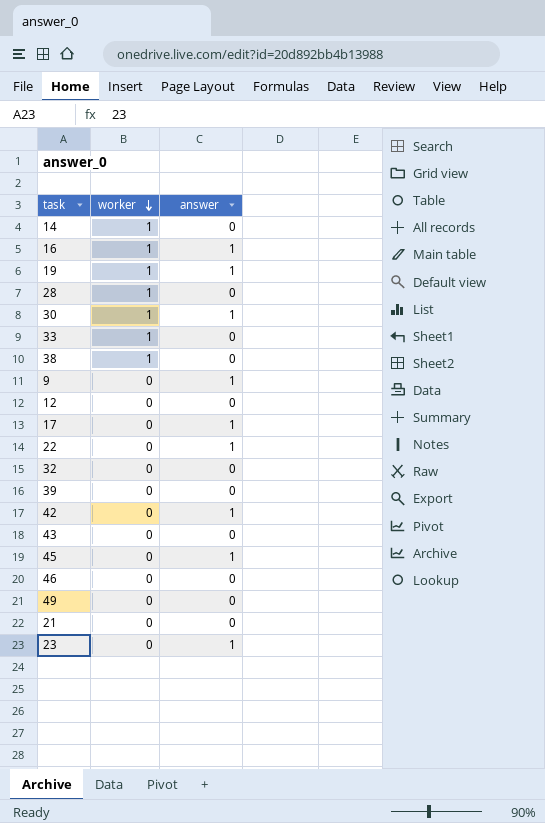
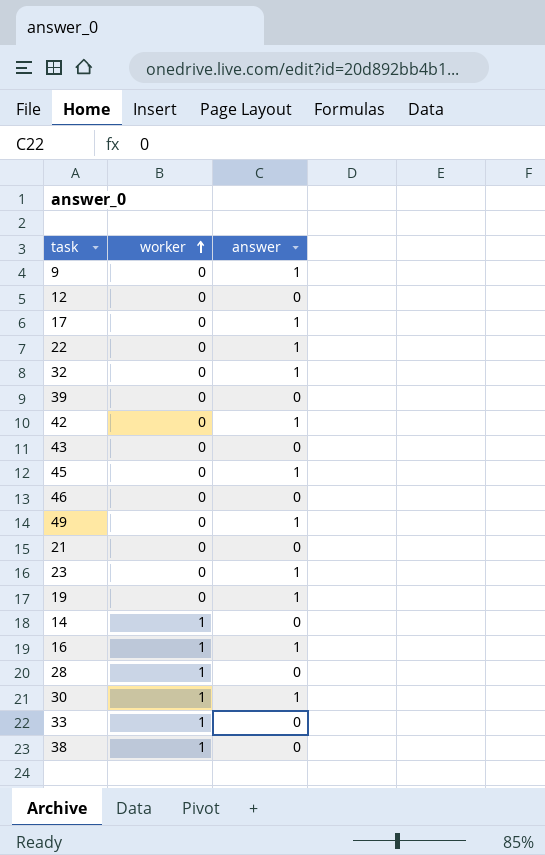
row order: worker descending -> worker ascending
32 | answer: 0 -> 1
49 | answer: 0 -> 1
19 | worker: 1 -> 0

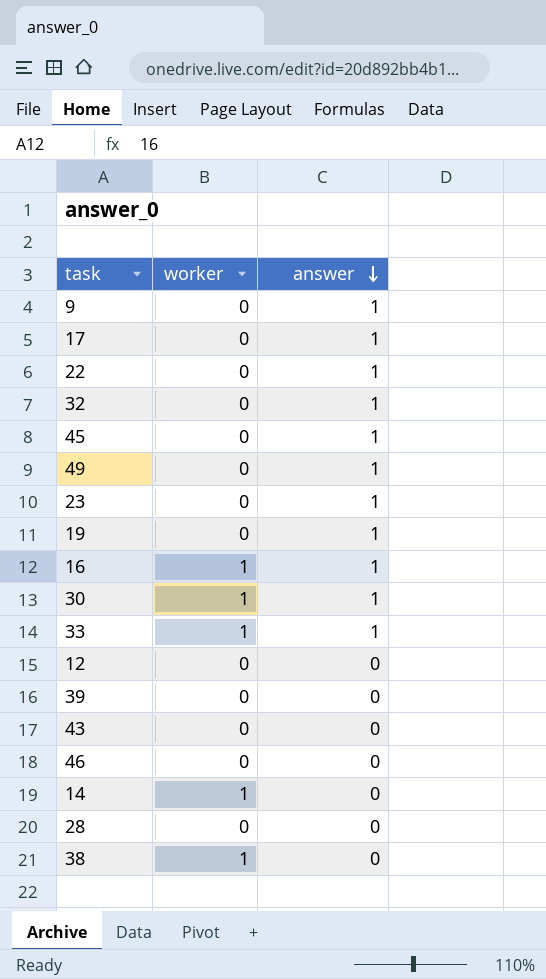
row order: worker ascending -> answer descending
row 42: 0 | 1 -> none
row 21: 0 | 0 -> none
33 | answer: 0 -> 1
28 | worker: 1 -> 0

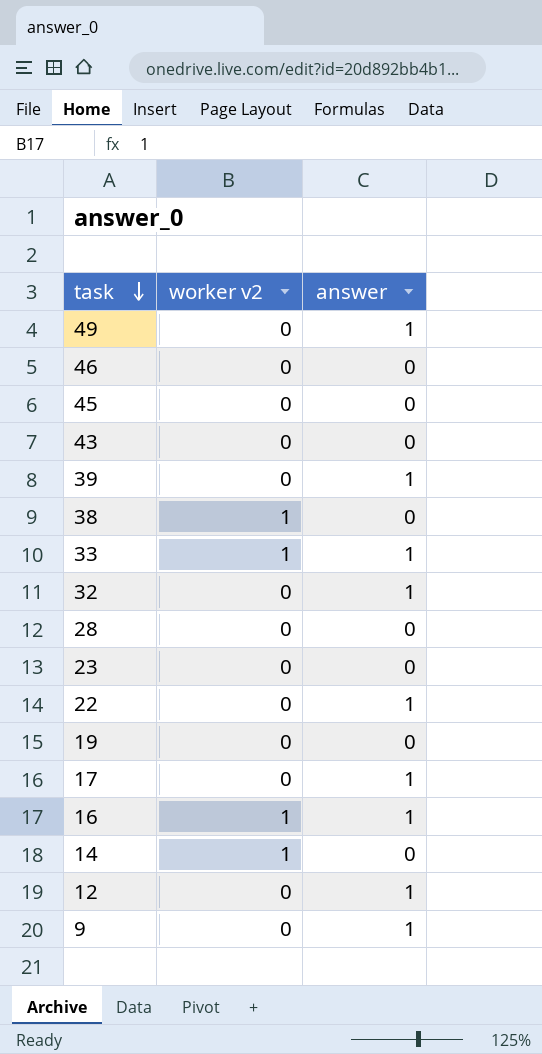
row order: answer descending -> task descending
column name: worker -> worker v2
row 30: 1 | 1 -> none
45 | answer: 1 -> 0
39 | answer: 0 -> 1
23 | answer: 1 -> 0
19 | answer: 1 -> 0
12 | answer: 0 -> 1

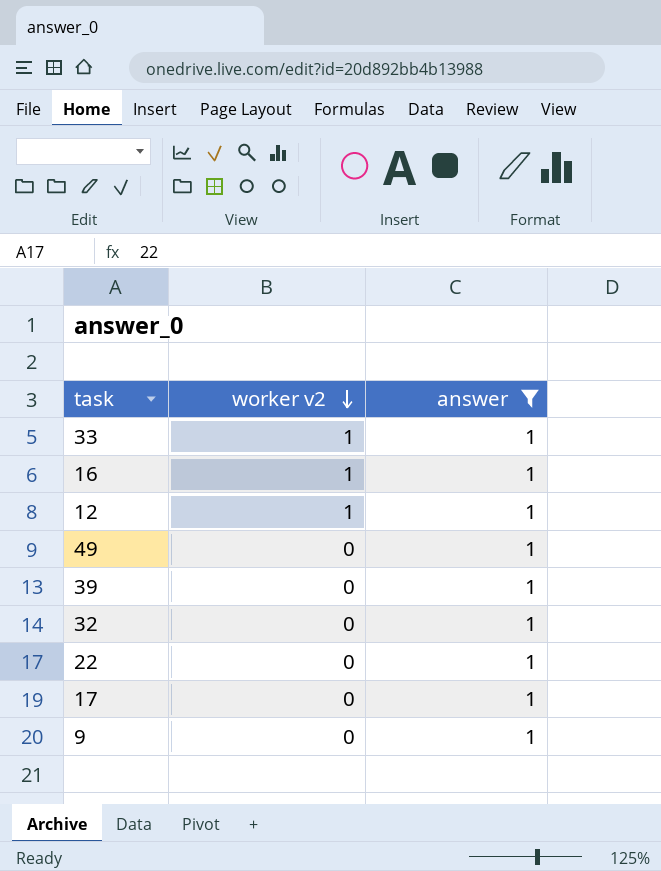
filter: none -> answer = 1
row order: task descending -> worker v2 descending
12 | worker v2: 0 -> 1

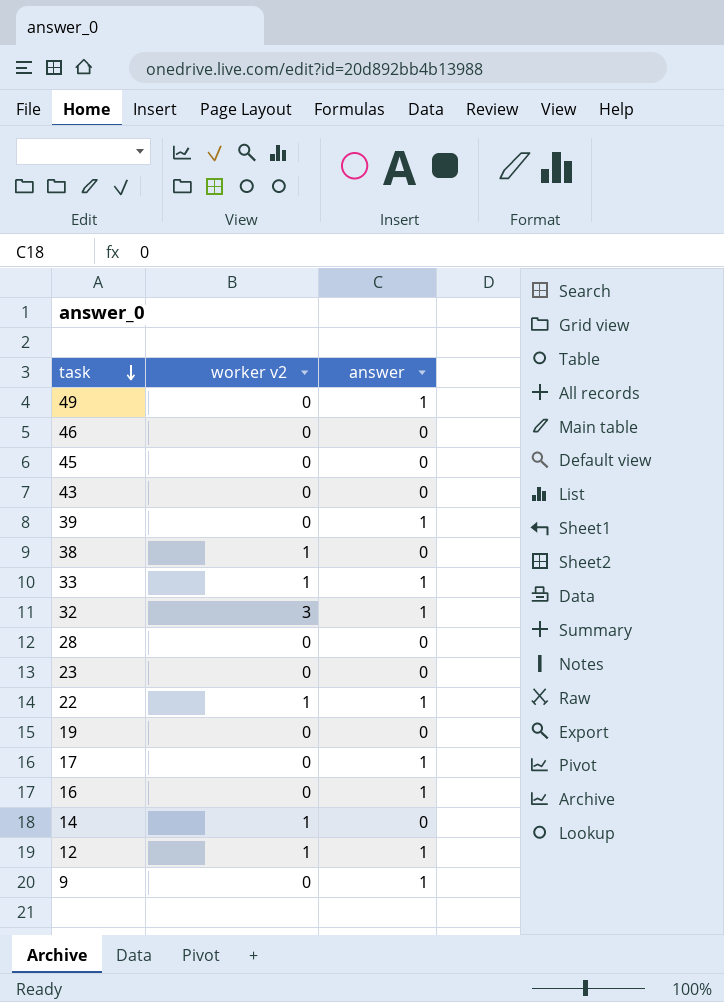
filter: answer = 1 -> none
row order: worker v2 descending -> task descending
32 | worker v2: 0 -> 3
22 | worker v2: 0 -> 1
16 | worker v2: 1 -> 0

